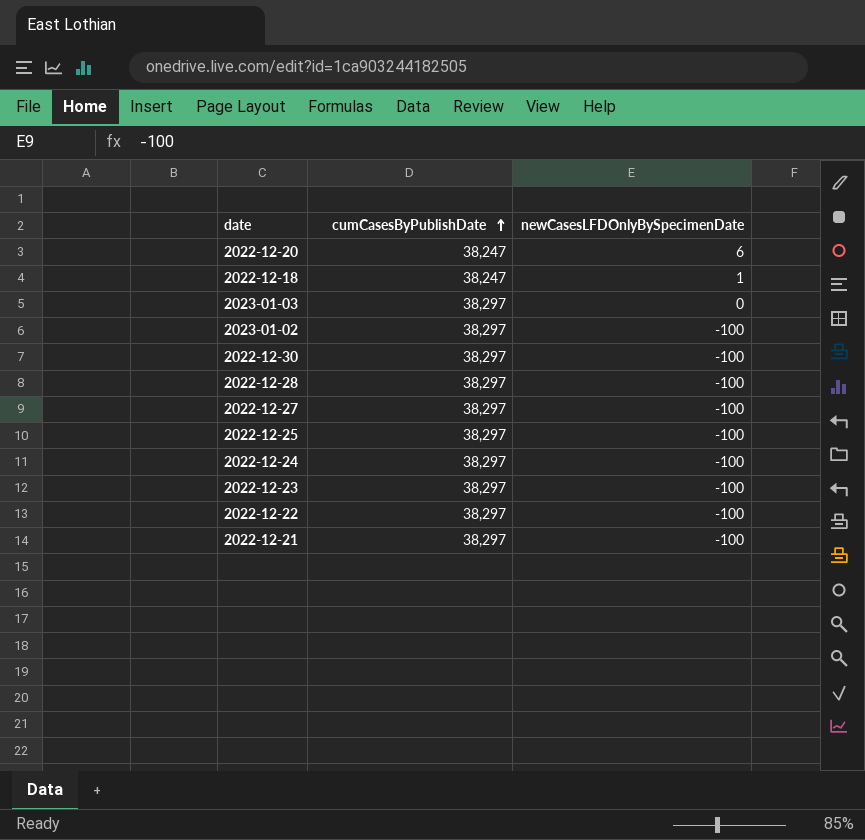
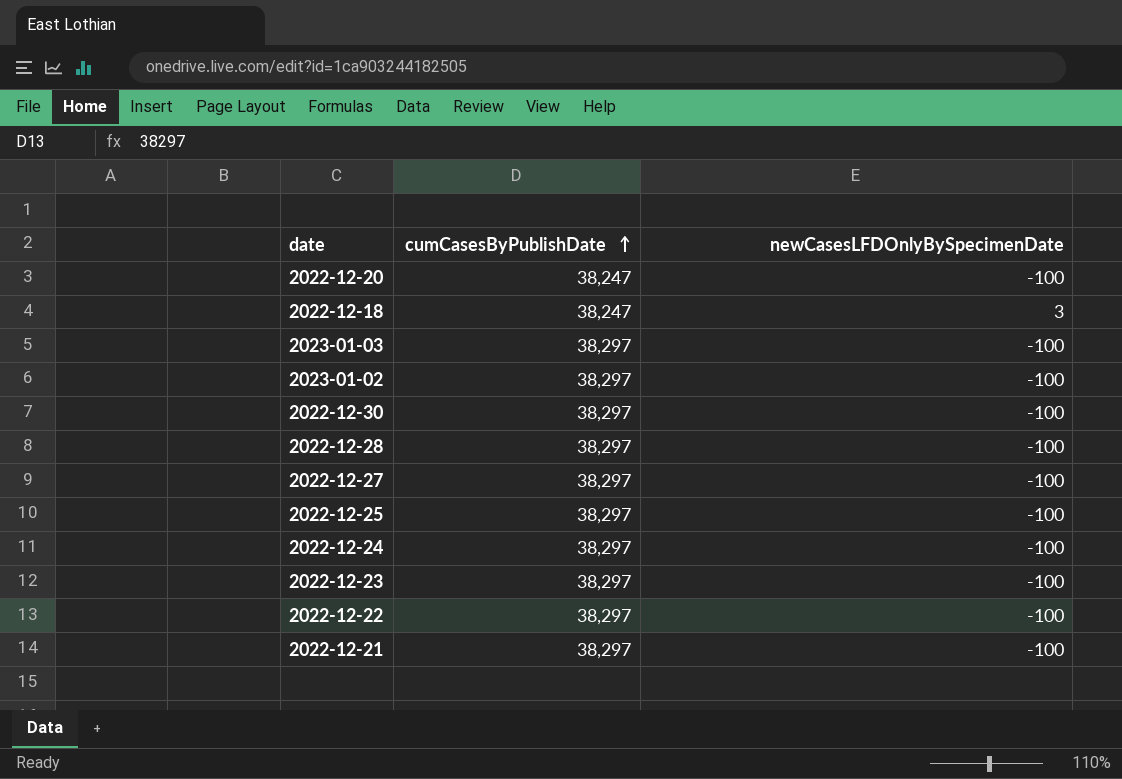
2022-12-20 | newCasesLFDOnlyBySpecimenDate: 6 -> -100
2022-12-18 | newCasesLFDOnlyBySpecimenDate: 1 -> 3
2023-01-03 | newCasesLFDOnlyBySpecimenDate: 0 -> -100

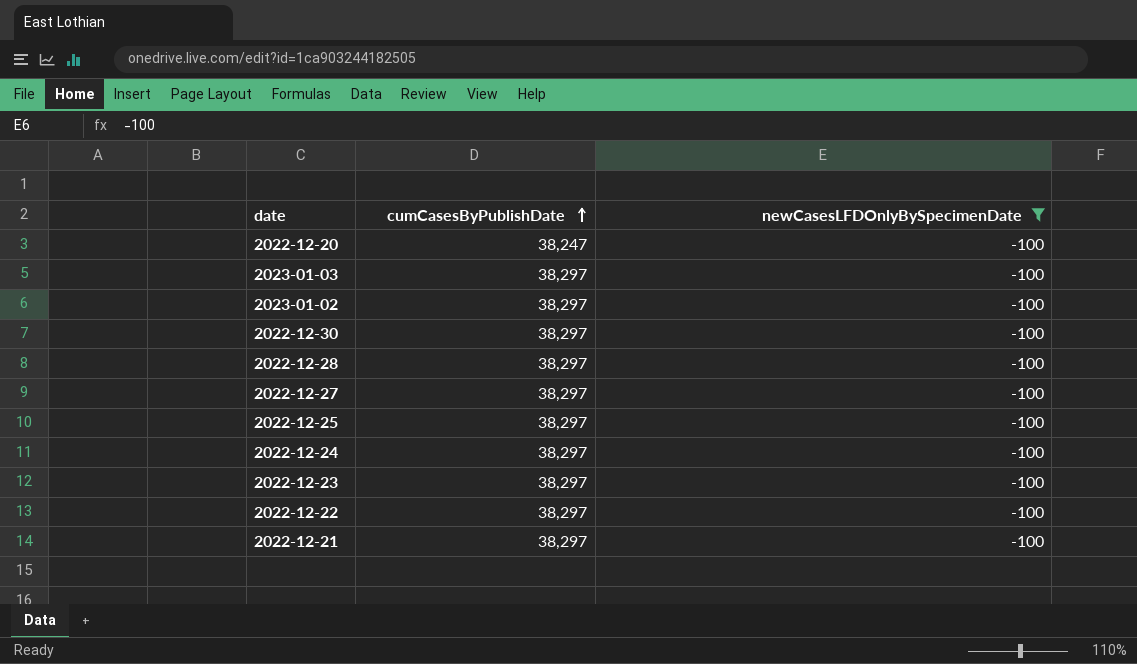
filter: none -> newCasesLFDOnlyBySpecimenDate = -100

